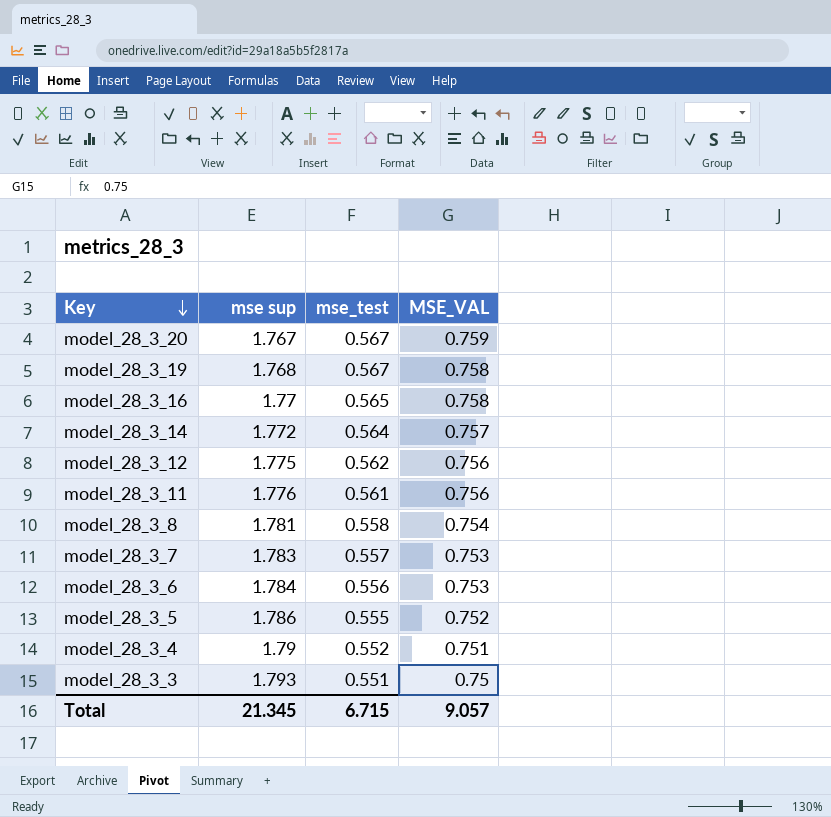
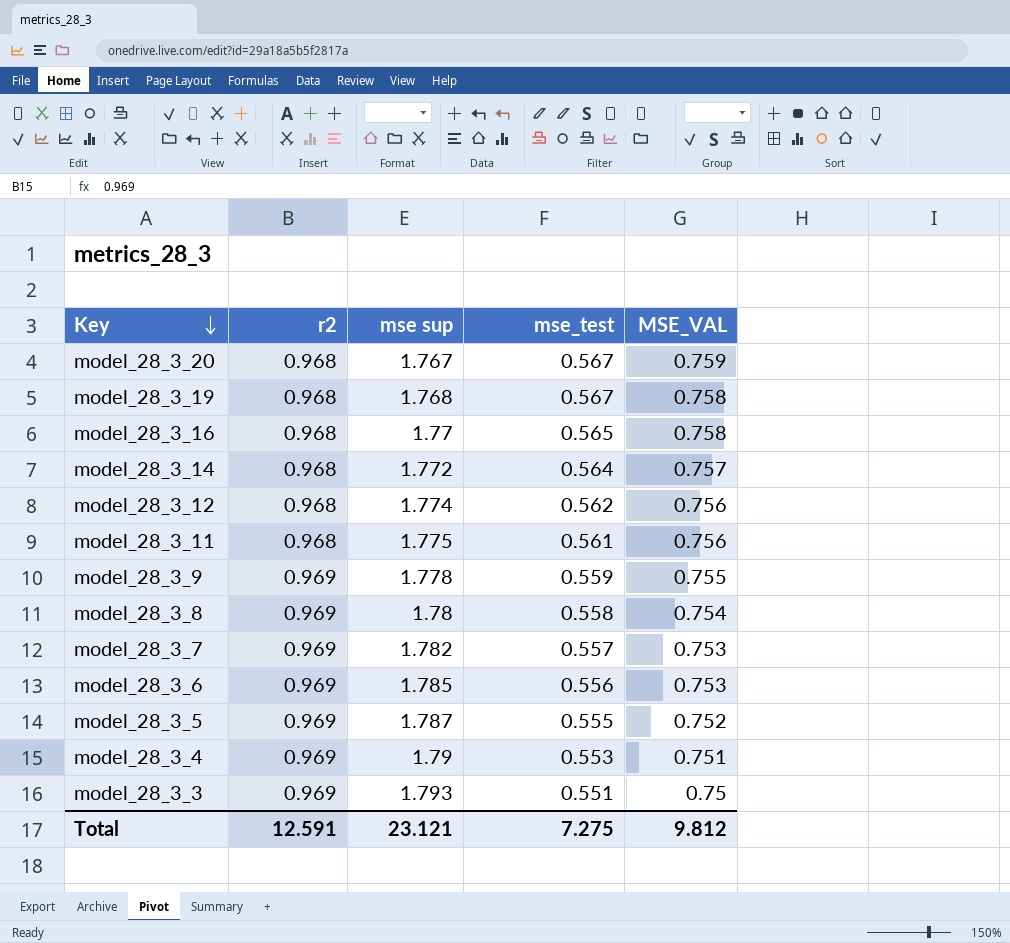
column r2 | position: none -> 2
model_28_3_12 | mse sup: 1.775 -> 1.774
model_28_3_11 | mse sup: 1.776 -> 1.775
row model_28_3_9: none -> 0.969 | 1.778 | 0.559 | 0.755
model_28_3_8 | mse sup: 1.781 -> 1.78
model_28_3_7 | mse sup: 1.783 -> 1.782
model_28_3_6 | mse sup: 1.784 -> 1.785
model_28_3_5 | mse sup: 1.786 -> 1.787
model_28_3_4 | mse_test: 0.552 -> 0.553
Total | mse sup: 21.345 -> 23.121
Total | mse_test: 6.715 -> 7.275
Total | MSE_VAL: 9.057 -> 9.812

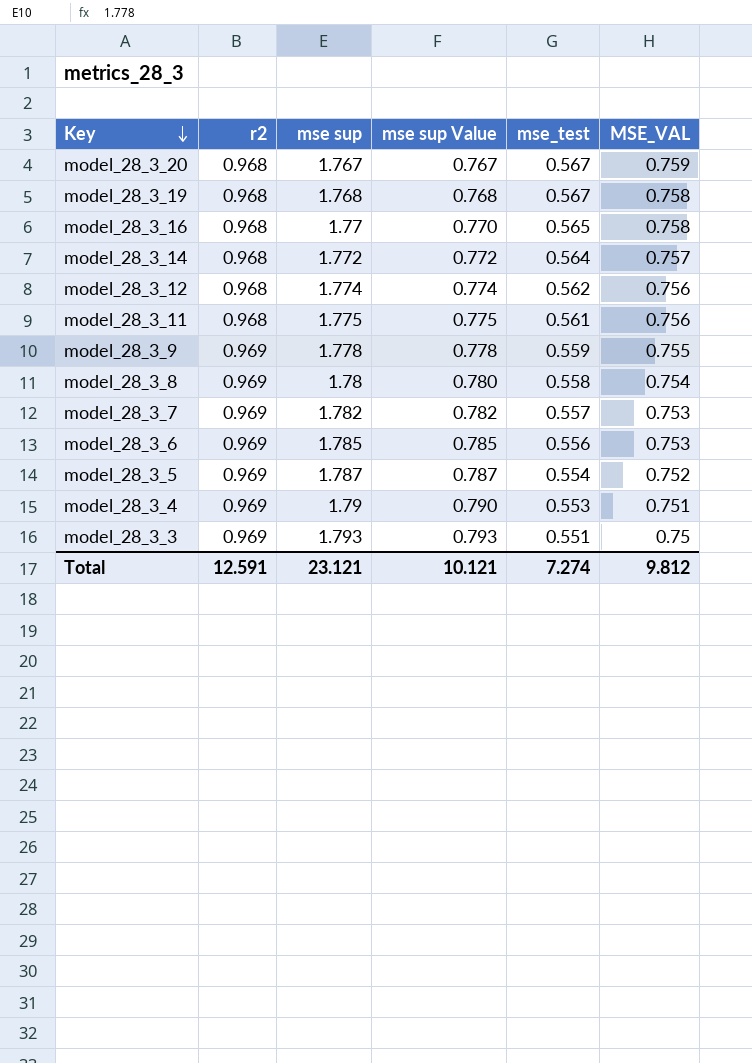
column mse sup Value | formula: none -> [mse sup] - 1
model_28_3_5 | mse_test: 0.555 -> 0.554
Total | mse_test: 7.275 -> 7.274

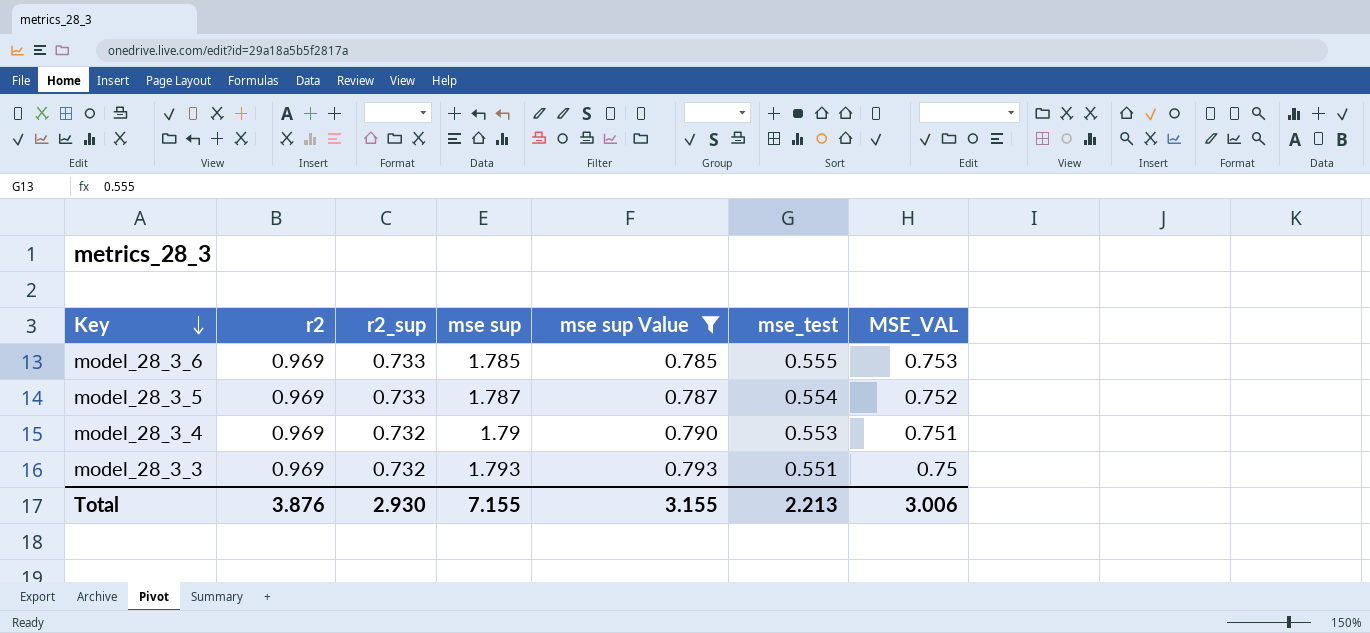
filter: none -> mse sup Value >= 0.785
column r2_sup | position: none -> 3
model_28_3_6 | mse_test: 0.556 -> 0.555
Total | r2: 12.591 -> 3.876
Total | mse sup: 23.121 -> 7.155
Total | mse sup Value: 10.121 -> 3.155
Total | mse_test: 7.274 -> 2.213
Total | MSE_VAL: 9.812 -> 3.006

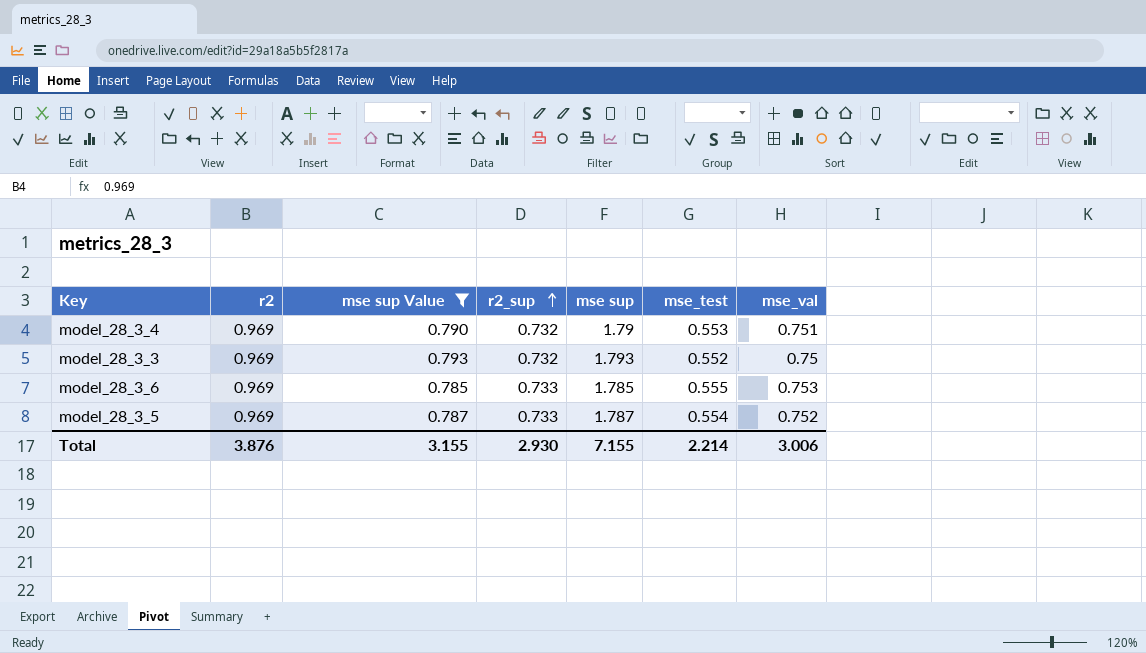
row order: Key descending -> r2_sup ascending
column mse sup Value | position: 5 -> 3
column name: MSE_VAL -> mse_val
model_28_3_3 | mse_test: 0.551 -> 0.552
Total | mse_test: 2.213 -> 2.214

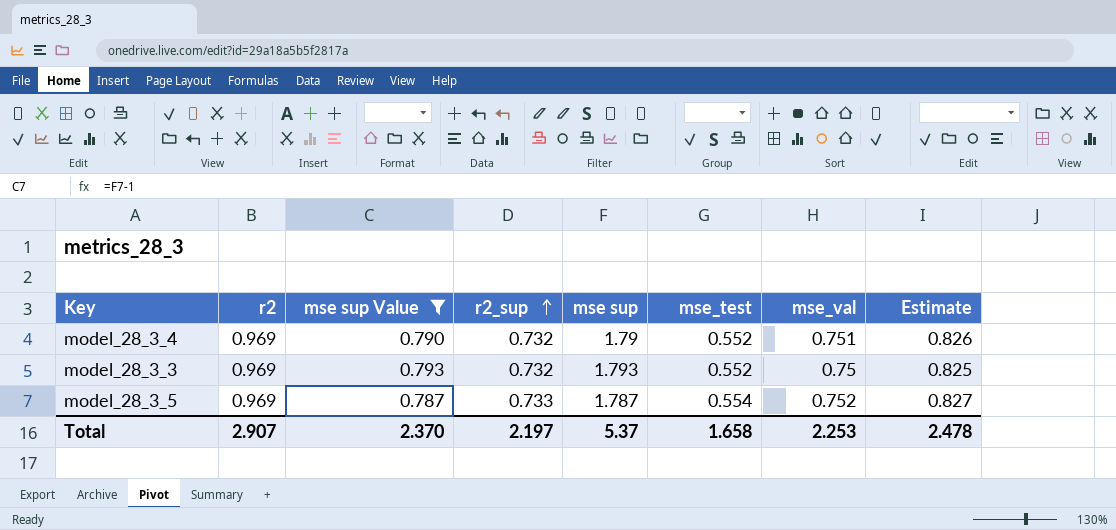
column Estimate | formula: none -> [mse_val] * 1.1
row model_28_3_6: 0.969 | 0.785 | 0.733 | 1.785 | 0.555 | 0.753 -> none
model_28_3_4 | mse_test: 0.553 -> 0.552
Total | r2: 3.876 -> 2.907
Total | mse sup Value: 3.155 -> 2.370
Total | r2_sup: 2.930 -> 2.197
Total | mse sup: 7.155 -> 5.37
Total | mse_test: 2.214 -> 1.658
Total | mse_val: 3.006 -> 2.253

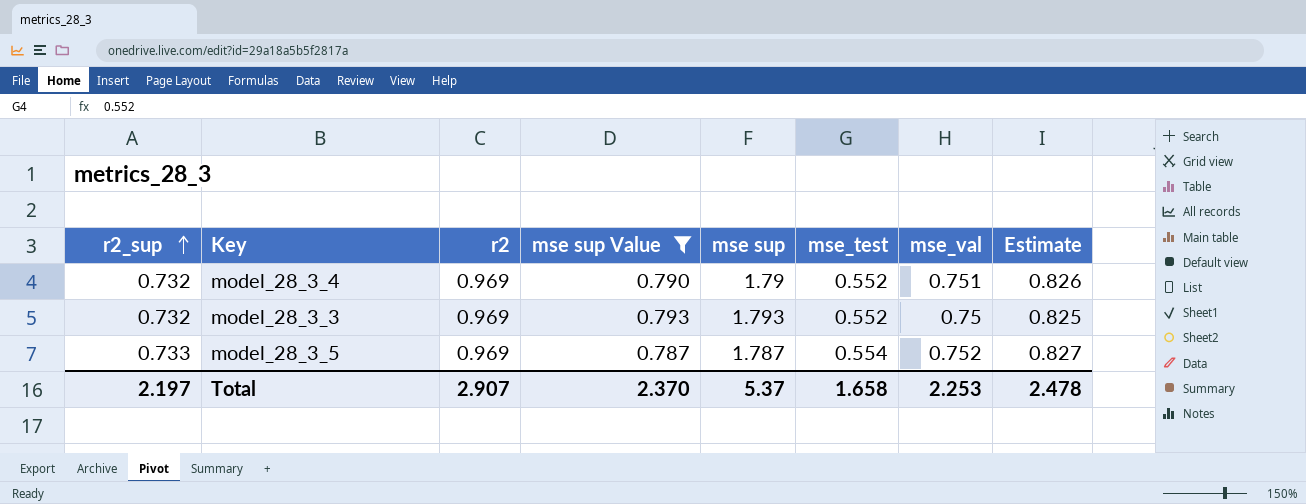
column r2_sup | position: 4 -> 1

